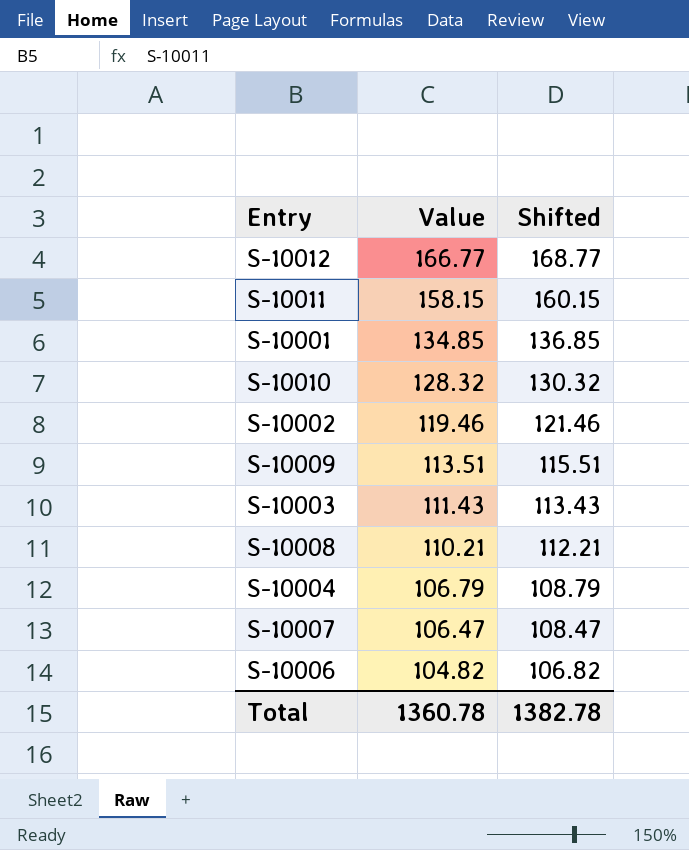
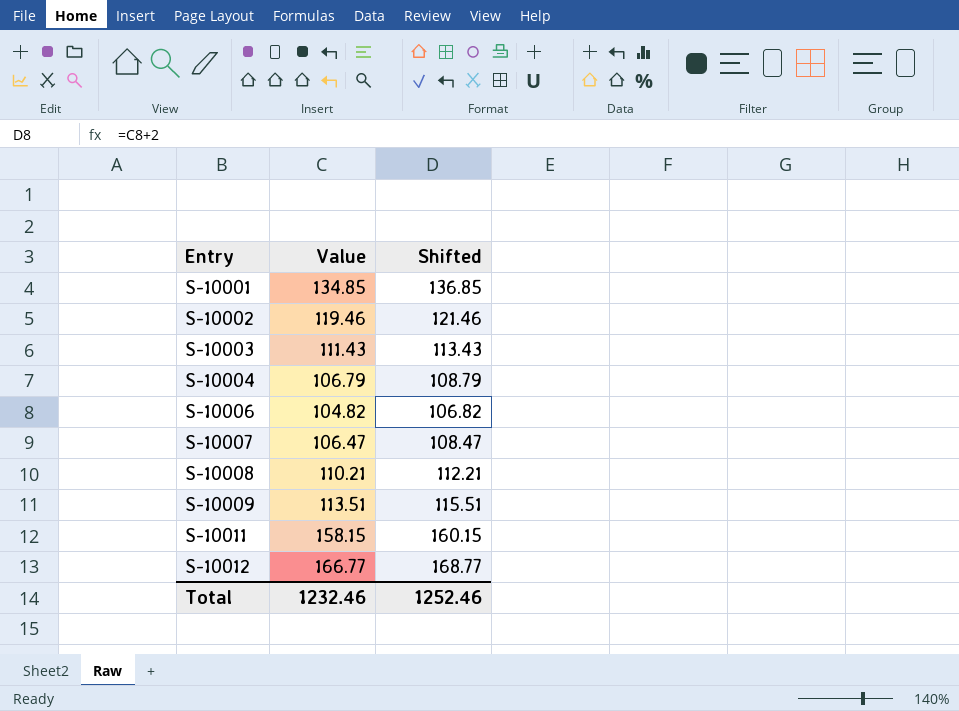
row order: Value descending -> Entry ascending
row S-10010: 128.32 | 130.32 -> none
Total | Value: 1360.78 -> 1232.46
Total | Shifted: 1382.78 -> 1252.46

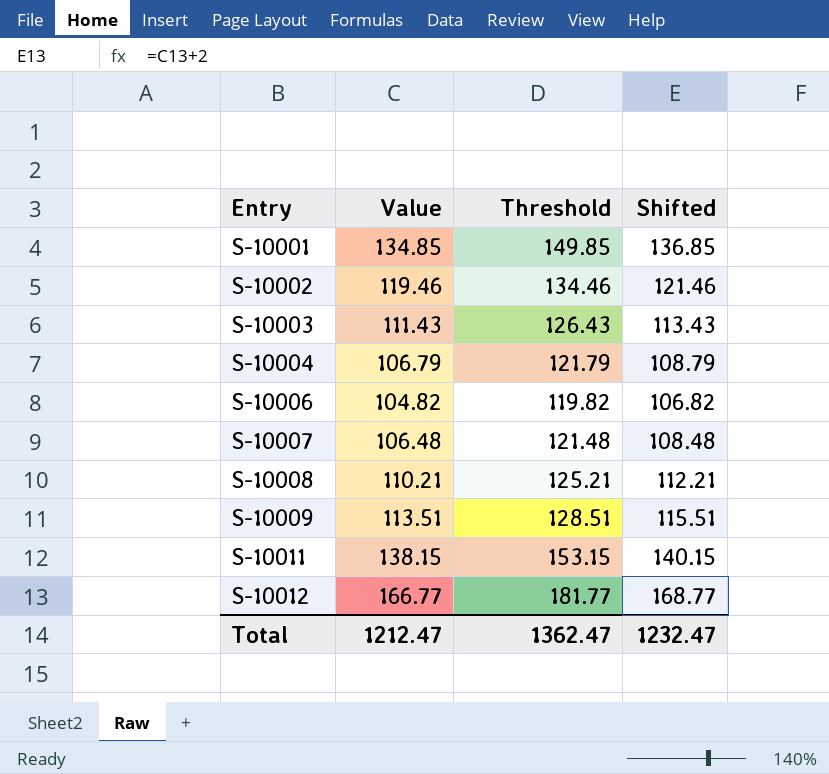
column Threshold | formula: none -> [Value] + 15
S-10007 | Value: 106.47 -> 106.48
S-10007 | Shifted: 108.47 -> 108.48
S-10011 | Value: 158.15 -> 138.15
S-10011 | Shifted: 160.15 -> 140.15
Total | Value: 1232.46 -> 1212.47
Total | Shifted: 1252.46 -> 1232.47

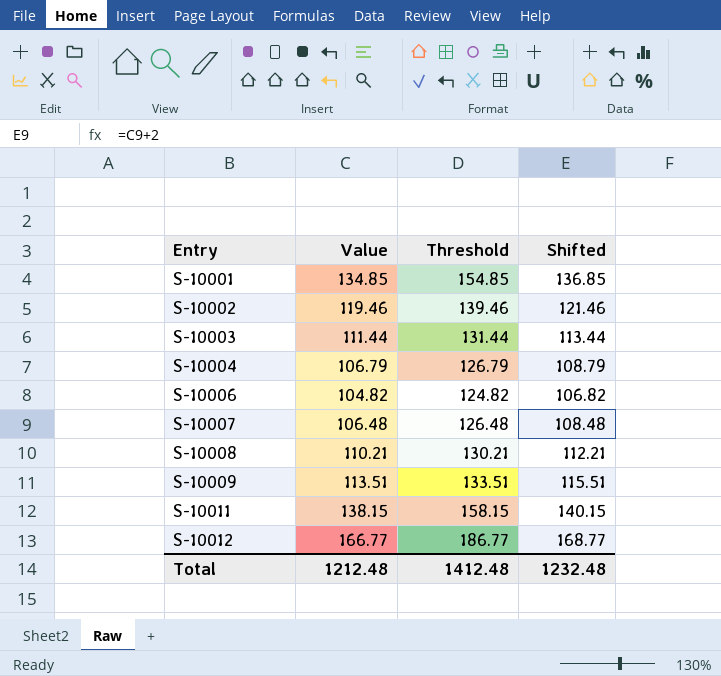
column Threshold | formula: [Value] + 15 -> [Value] + 20
S-10003 | Value: 111.43 -> 111.44
S-10003 | Shifted: 113.43 -> 113.44
Total | Value: 1212.47 -> 1212.48
Total | Threshold: 1362.47 -> 1412.48
Total | Shifted: 1232.47 -> 1232.48

